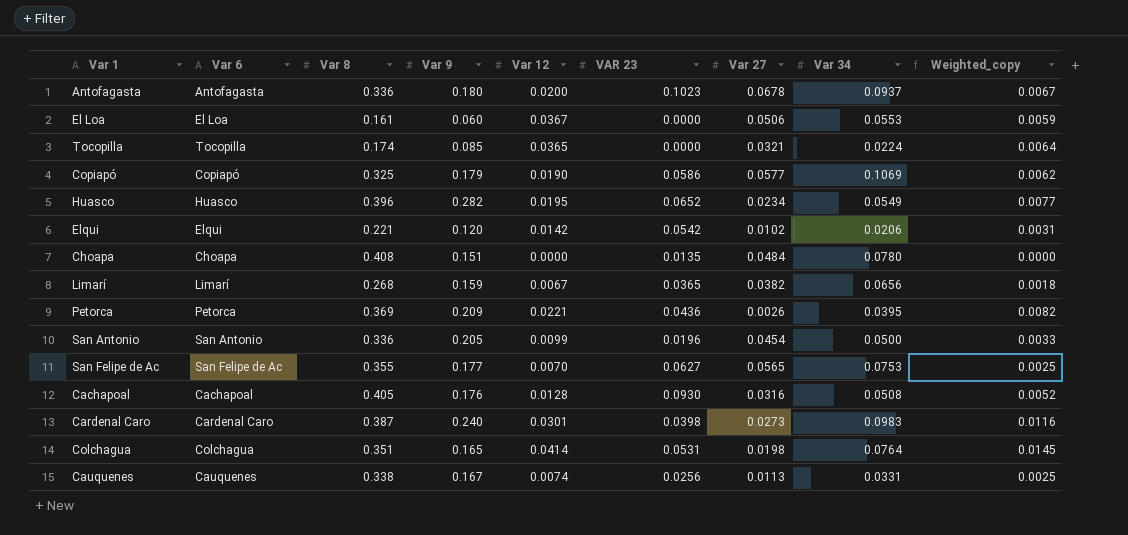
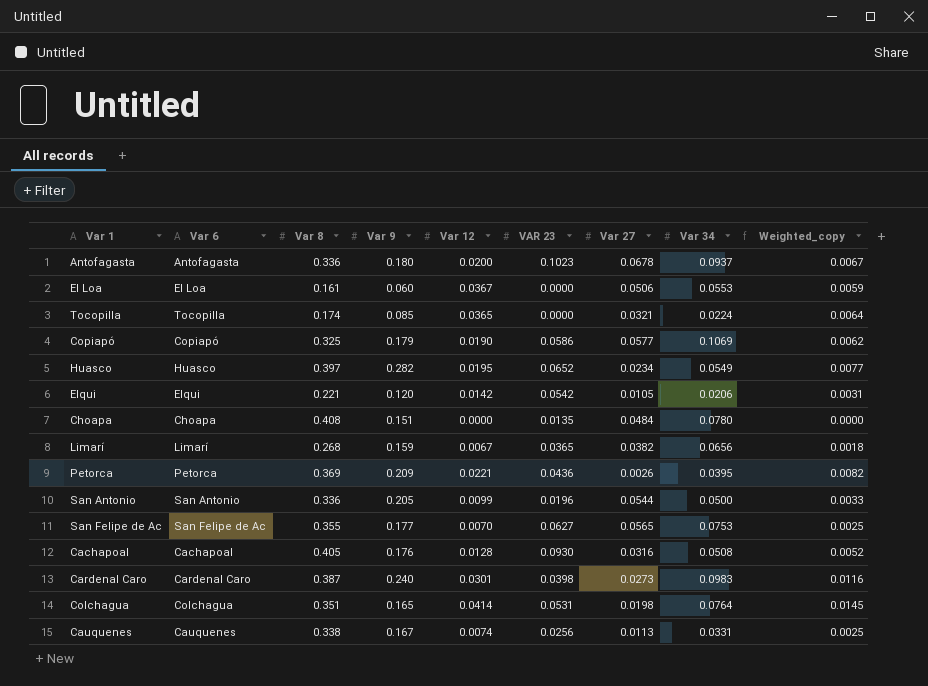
Huasco | Var 8: 0.396 -> 0.397
Elqui | Var 27: 0.0102 -> 0.0105
San Antonio | Var 27: 0.0454 -> 0.0544

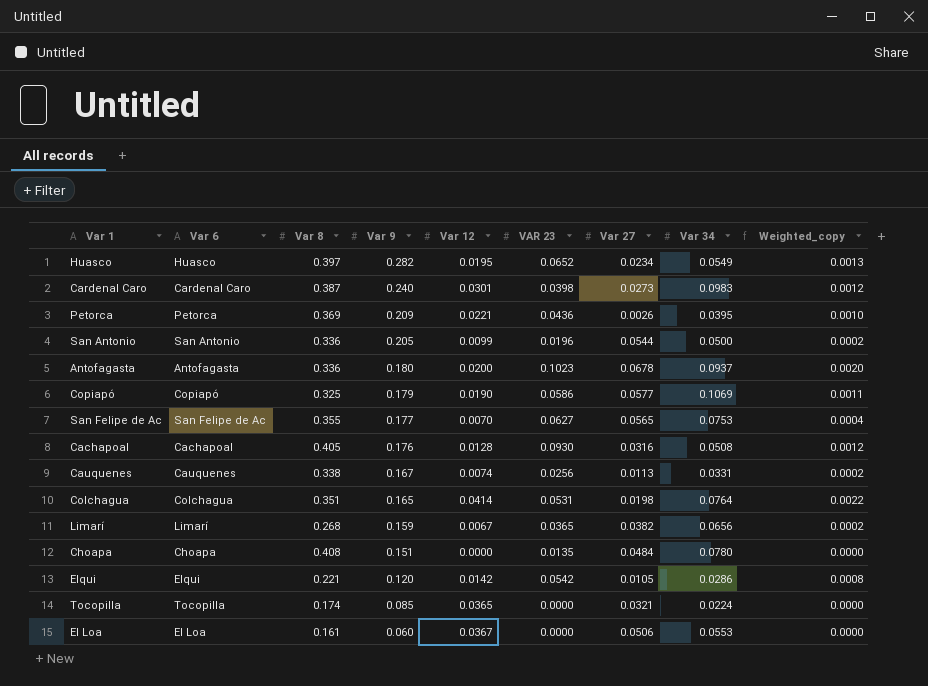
row order: none -> Var 9 descending
column Weighted_copy | formula: [Var 8] * [Var 12] -> [Var 12] * [VAR 23]
Elqui | Var 34: 0.0206 -> 0.0286

